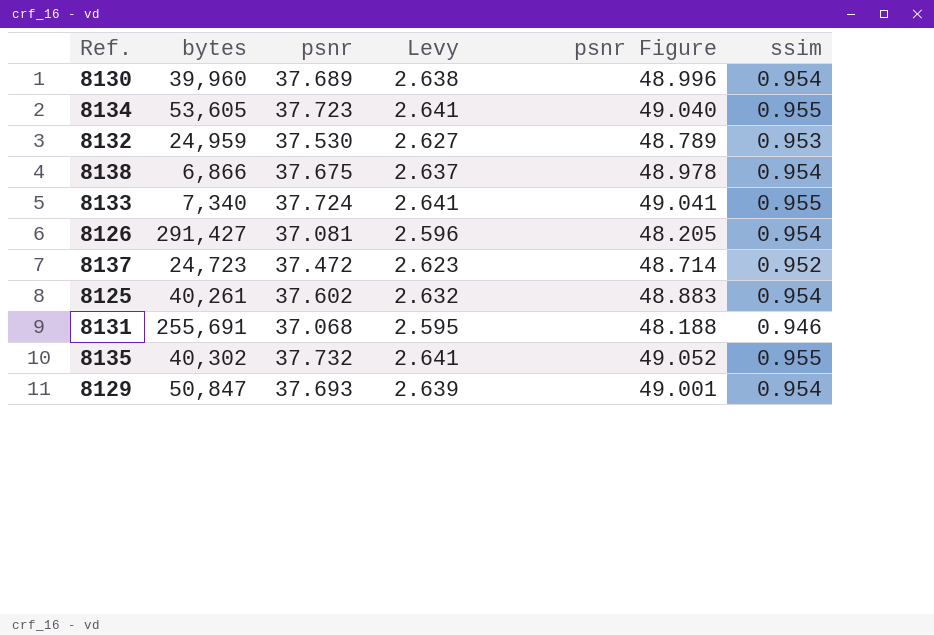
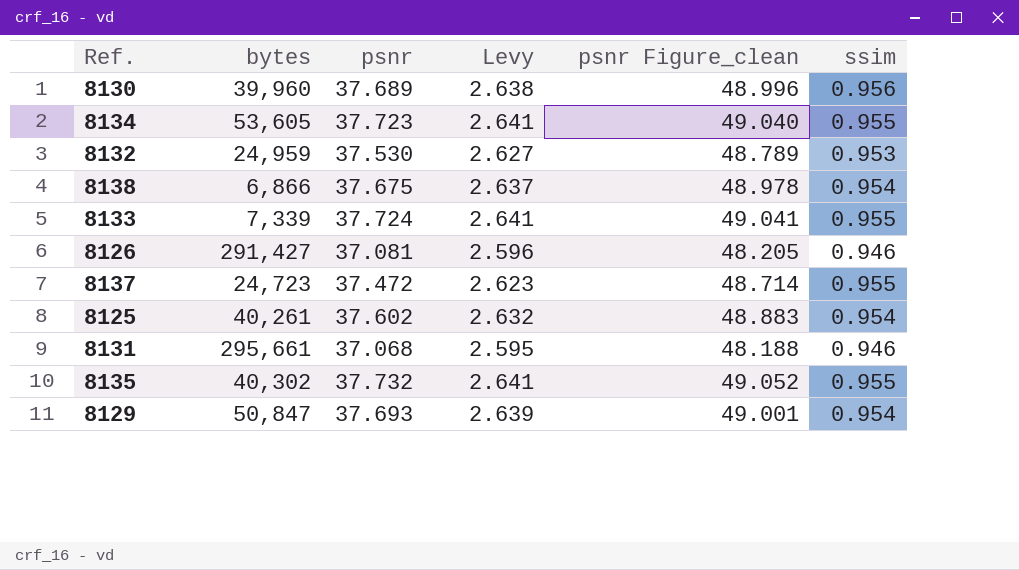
column name: psnr Figure -> psnr Figure_clean
8130 | ssim: 0.954 -> 0.956
8133 | bytes: 7,340 -> 7,339
8126 | ssim: 0.954 -> 0.946
8137 | ssim: 0.952 -> 0.955
8131 | bytes: 255,691 -> 295,661

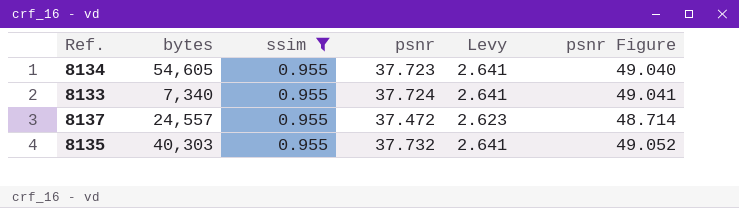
filter: none -> ssim = 0.955
column ssim | position: 6 -> 3
column name: psnr Figure_clean -> psnr Figure
8134 | bytes: 53,605 -> 54,605
8133 | bytes: 7,339 -> 7,340
8137 | bytes: 24,723 -> 24,557
8135 | bytes: 40,302 -> 40,303

